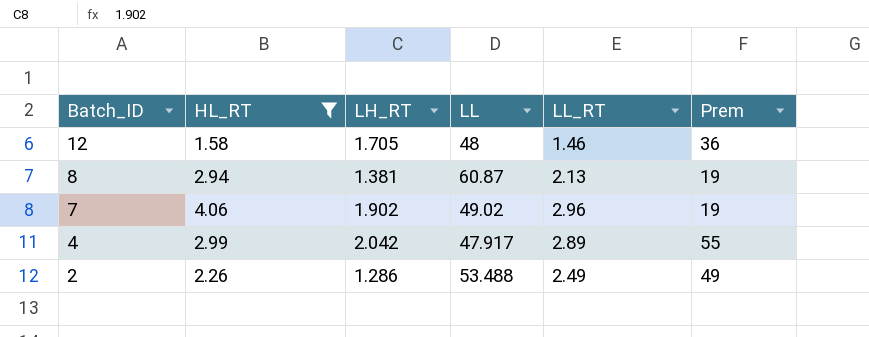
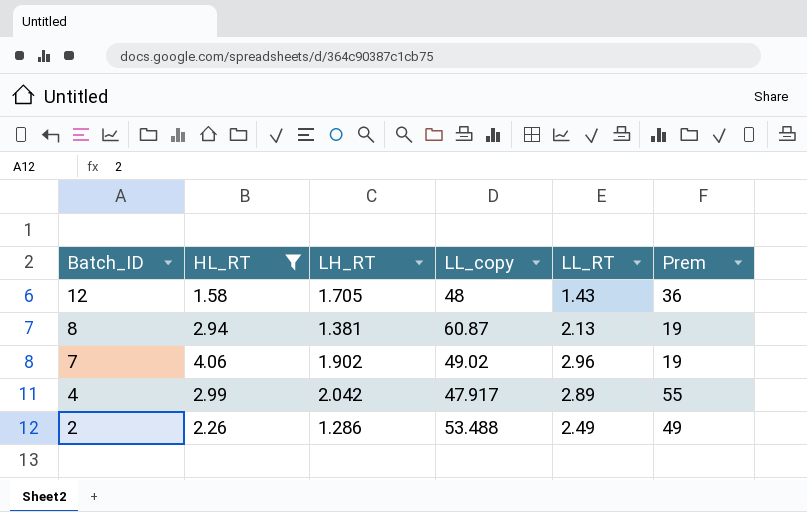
column name: LL -> LL_copy
12 | LL_RT: 1.46 -> 1.43

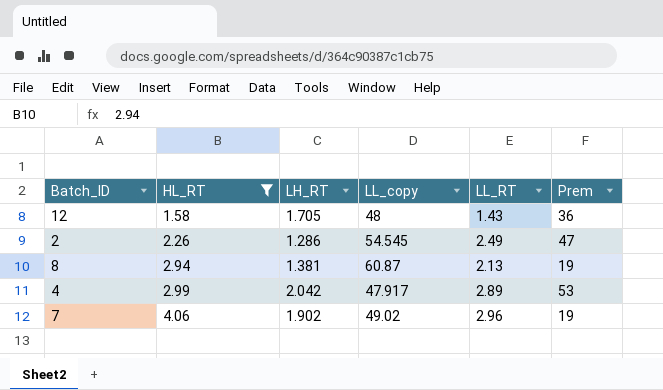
row order: Batch_ID descending -> HL_RT ascending
2 | LL_copy: 53.488 -> 54.545
2 | Prem: 49 -> 47
4 | Prem: 55 -> 53

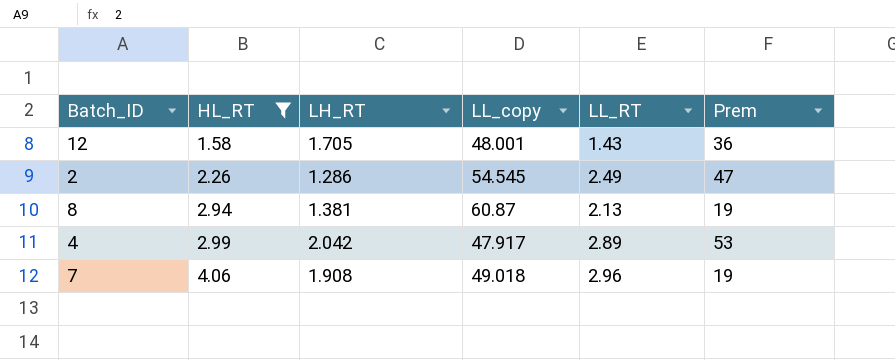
12 | LL_copy: 48 -> 48.001
7 | LH_RT: 1.902 -> 1.908
7 | LL_copy: 49.02 -> 49.018

